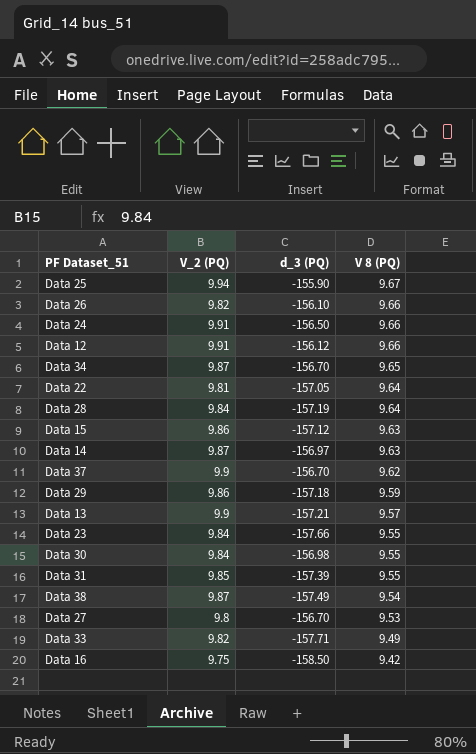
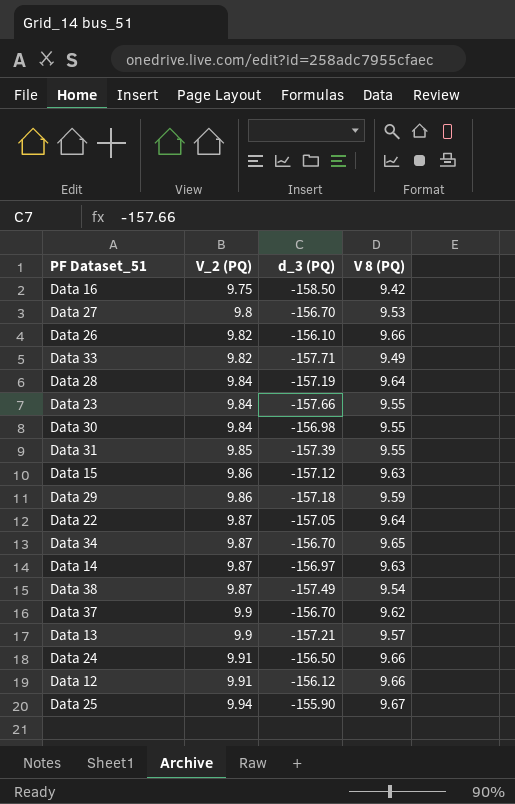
row order: V 8 (PQ) descending -> V_2 (PQ) ascending
Data 22 | V_2 (PQ): 9.81 -> 9.87

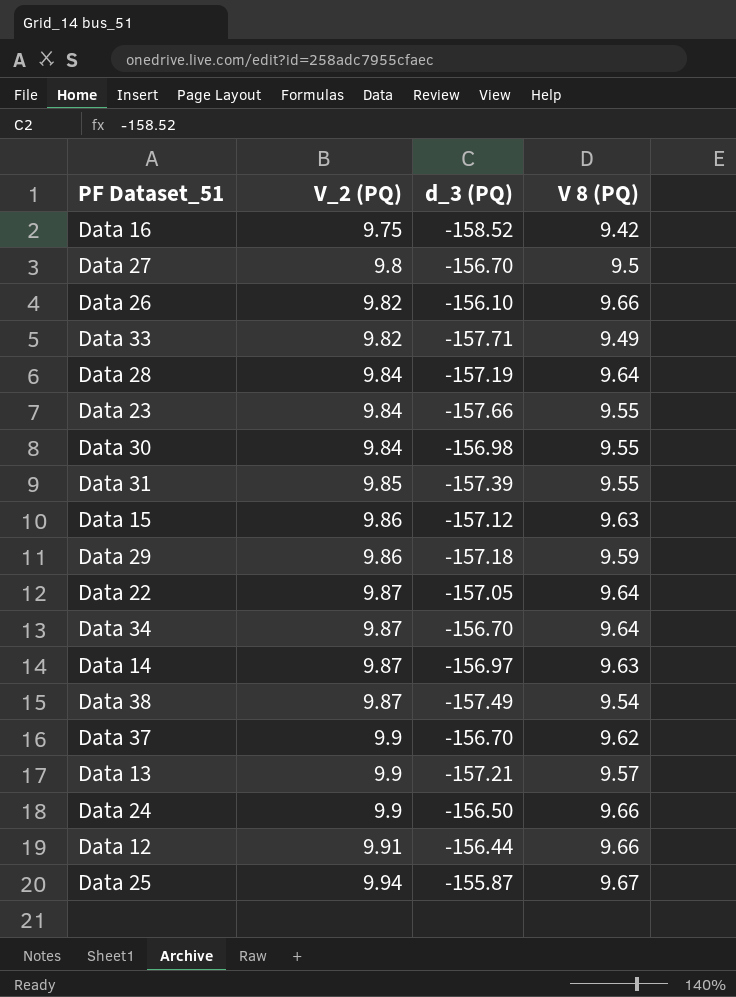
Data 16 | d_3 (PQ): -158.50 -> -158.52
Data 27 | V 8 (PQ): 9.53 -> 9.5
Data 34 | V 8 (PQ): 9.65 -> 9.64
Data 24 | V_2 (PQ): 9.91 -> 9.9
Data 12 | d_3 (PQ): -156.12 -> -156.44
Data 25 | d_3 (PQ): -155.90 -> -155.87

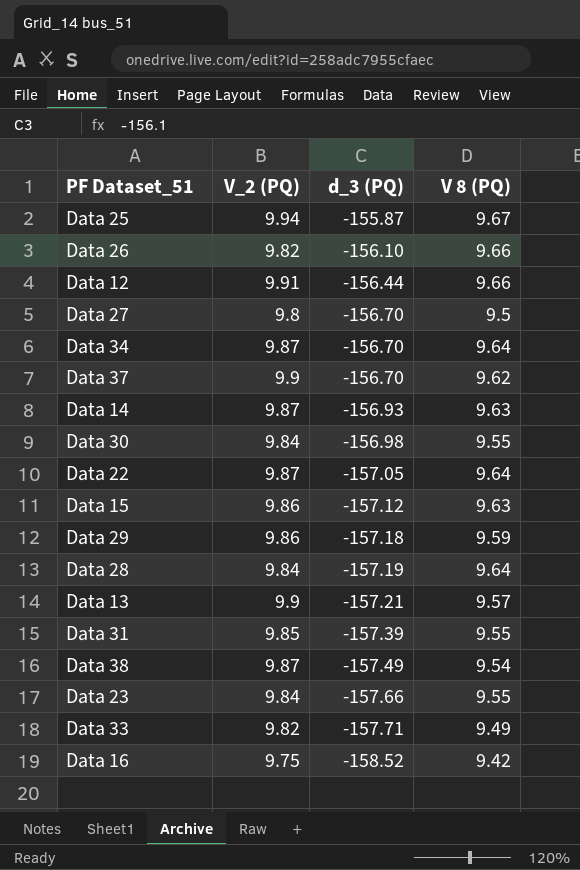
row order: V_2 (PQ) ascending -> d_3 (PQ) descending
row Data 24: 9.9 | -156.50 | 9.66 -> none
Data 14 | d_3 (PQ): -156.97 -> -156.93

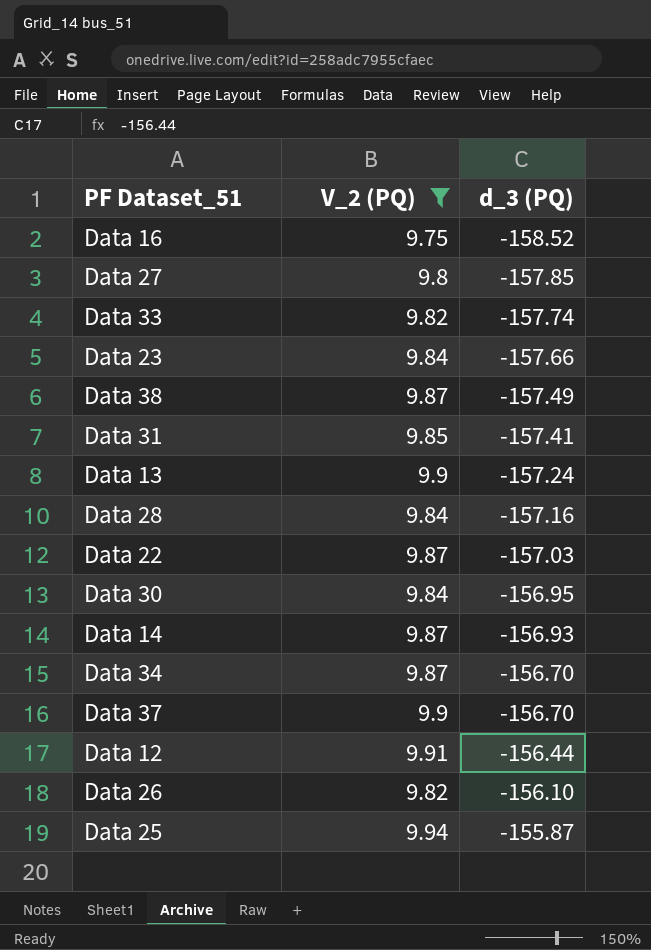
filter: none -> V_2 (PQ) != 9.86
row order: d_3 (PQ) descending -> d_3 (PQ) ascending
column V 8 (PQ) | position: 4 -> none
Data 27 | d_3 (PQ): -156.70 -> -157.85
Data 33 | d_3 (PQ): -157.71 -> -157.74
Data 31 | d_3 (PQ): -157.39 -> -157.41
Data 13 | d_3 (PQ): -157.21 -> -157.24
Data 28 | d_3 (PQ): -157.19 -> -157.16
Data 22 | d_3 (PQ): -157.05 -> -157.03
Data 30 | d_3 (PQ): -156.98 -> -156.95

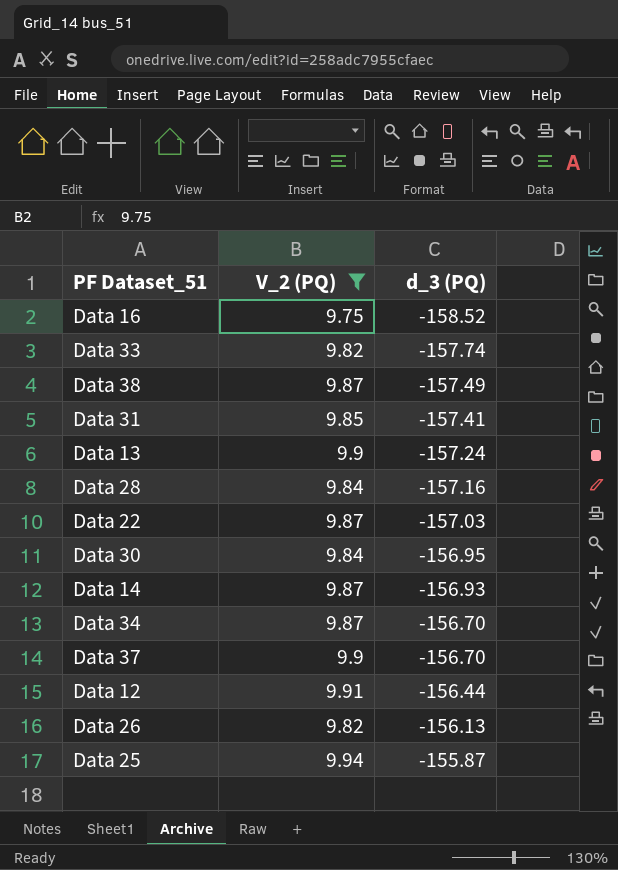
row Data 27: 9.8 | -157.85 -> none
row Data 23: 9.84 | -157.66 -> none
Data 26 | d_3 (PQ): -156.10 -> -156.13

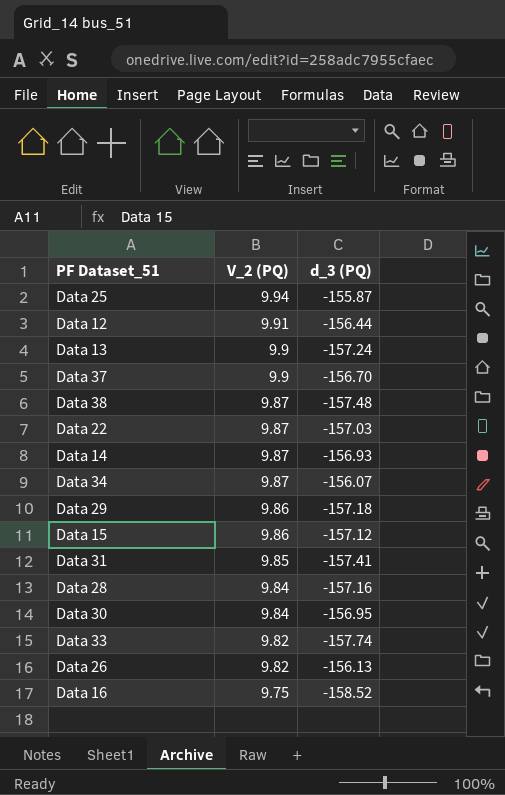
filter: V_2 (PQ) != 9.86 -> none
row order: d_3 (PQ) ascending -> V_2 (PQ) descending
Data 38 | d_3 (PQ): -157.49 -> -157.48
Data 34 | d_3 (PQ): -156.70 -> -156.07

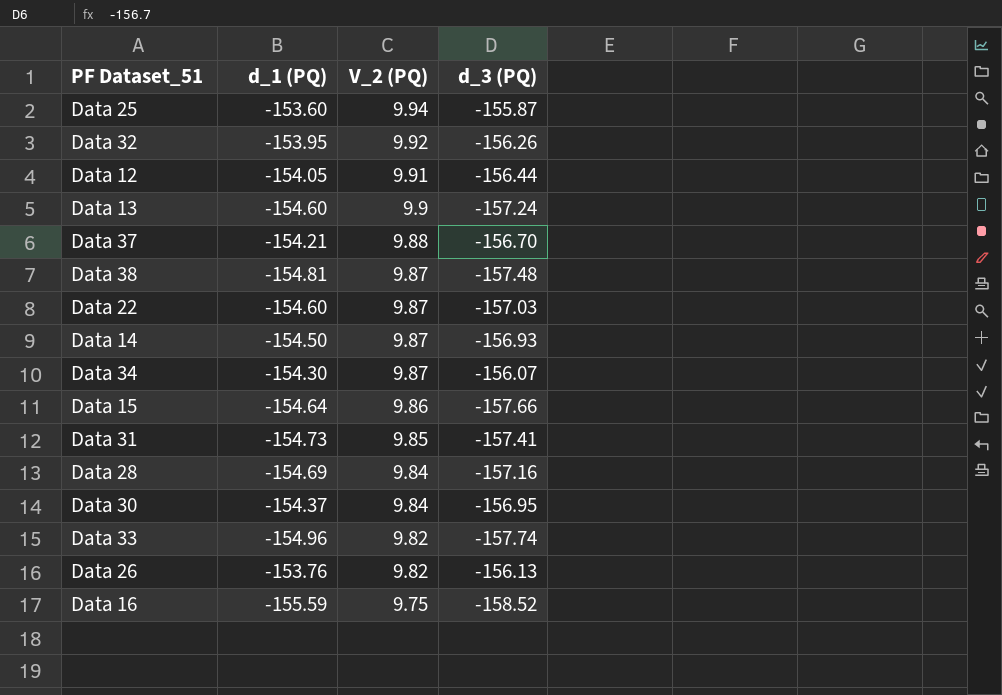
column d_1 (PQ) | position: none -> 2
row Data 29: 9.86 | -157.18 -> none
row Data 32: none -> -153.95 | 9.92 | -156.26
Data 37 | V_2 (PQ): 9.9 -> 9.88
Data 15 | d_3 (PQ): -157.12 -> -157.66

